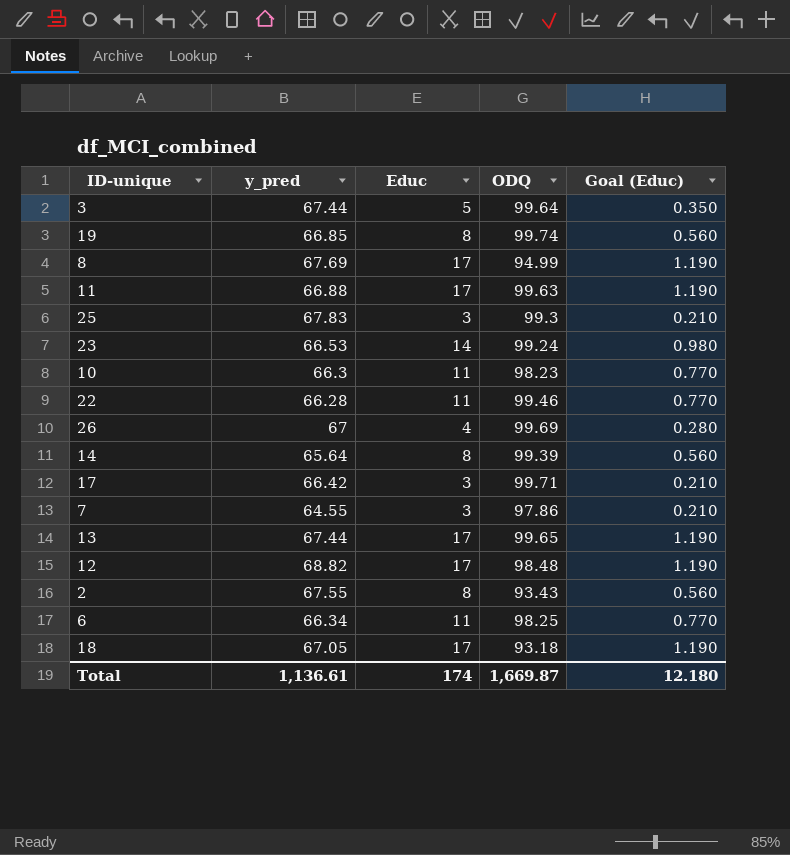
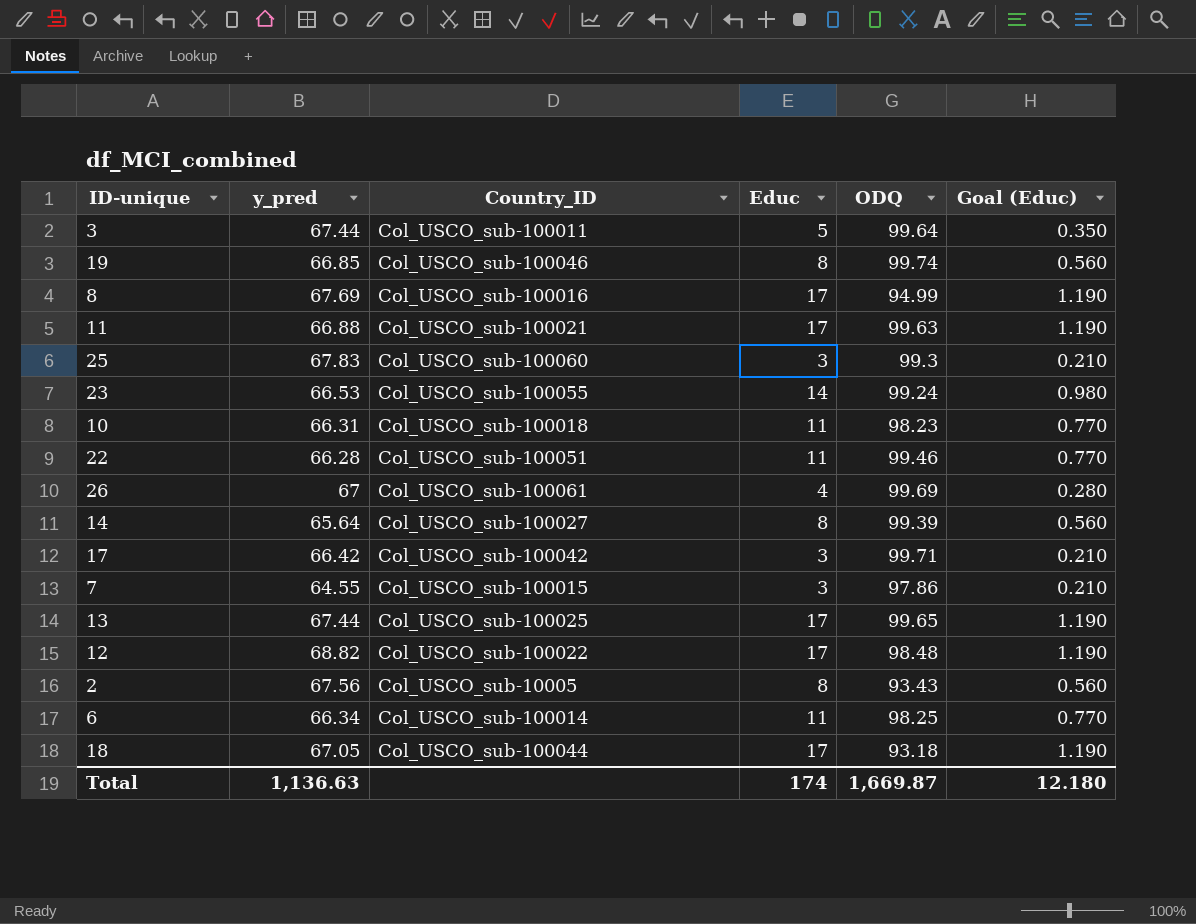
column Country_ID | position: none -> 3
10 | y_pred: 66.3 -> 66.31
2 | y_pred: 67.55 -> 67.56
Total | y_pred: 1,136.61 -> 1,136.63

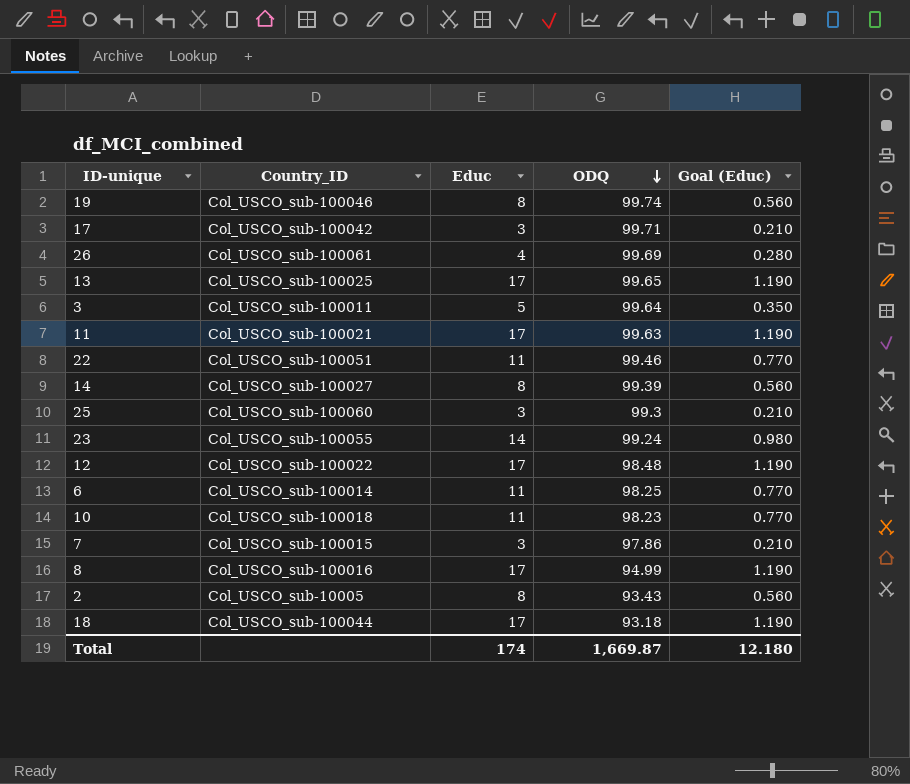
row order: none -> ODQ descending
column y_pred | position: 2 -> none

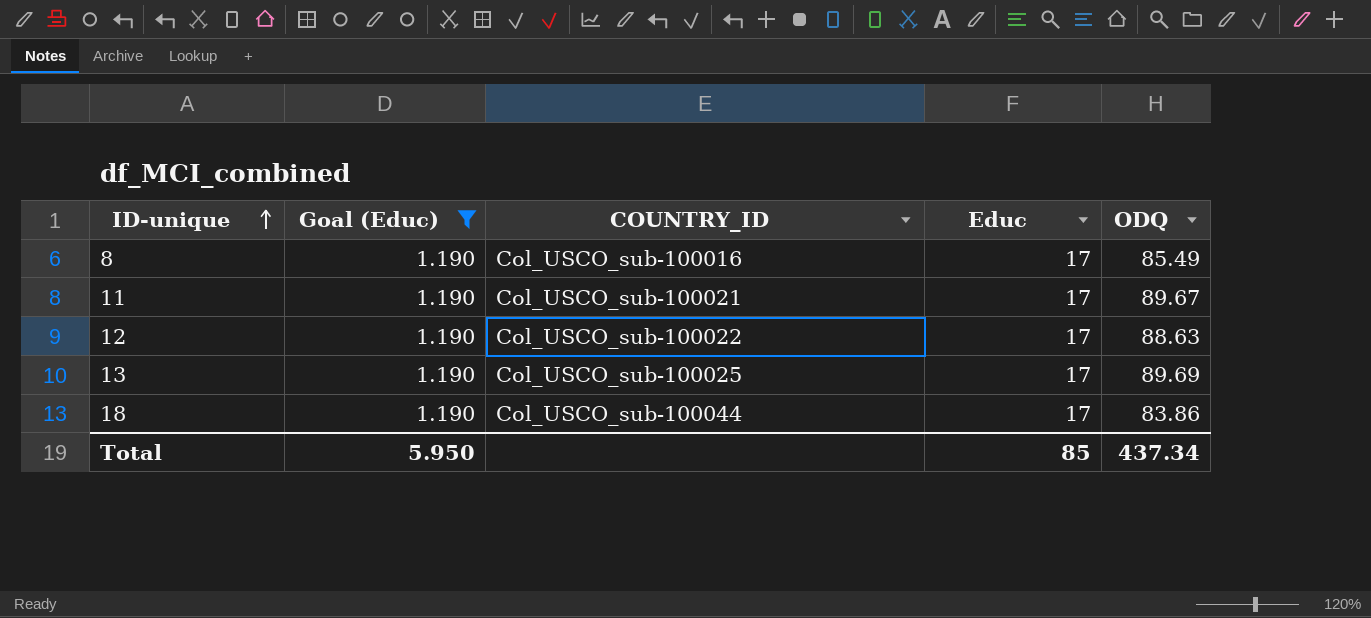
filter: none -> Goal (Educ) = 1.190
row order: ODQ descending -> ID-unique ascending
column Goal (Educ) | position: 5 -> 2
column name: Country_ID -> COUNTRY_ID
8 | ODQ: 94.99 -> 85.49
11 | ODQ: 99.63 -> 89.67
12 | ODQ: 98.48 -> 88.63
13 | ODQ: 99.65 -> 89.69
18 | ODQ: 93.18 -> 83.86
Total | Goal (Educ): 12.180 -> 5.950
Total | Educ: 174 -> 85
Total | ODQ: 1,669.87 -> 437.34

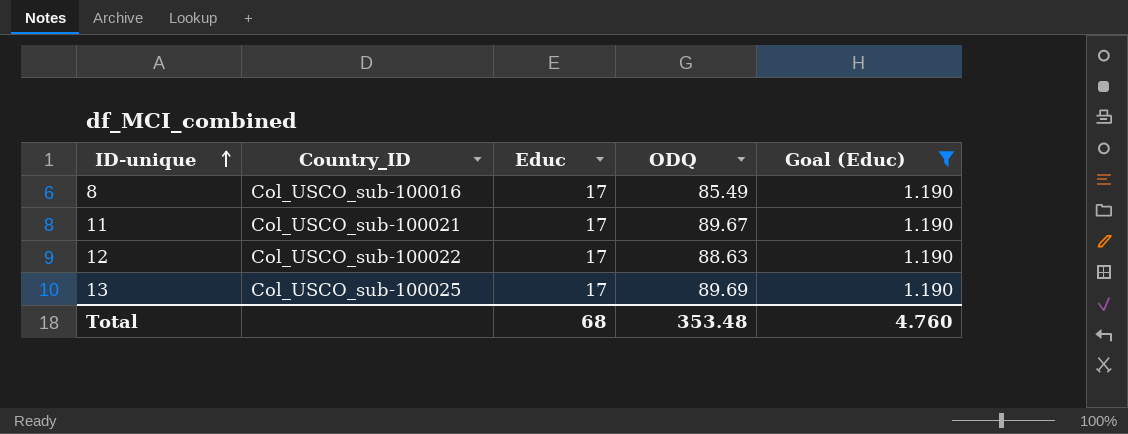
column name: COUNTRY_ID -> Country_ID
column Goal (Educ) | position: 2 -> 5
row 18: 1.190 | Col_USCO_sub-100044 | 17 | 83.86 -> none
Total | Educ: 85 -> 68
Total | ODQ: 437.34 -> 353.48
Total | Goal (Educ): 5.950 -> 4.760

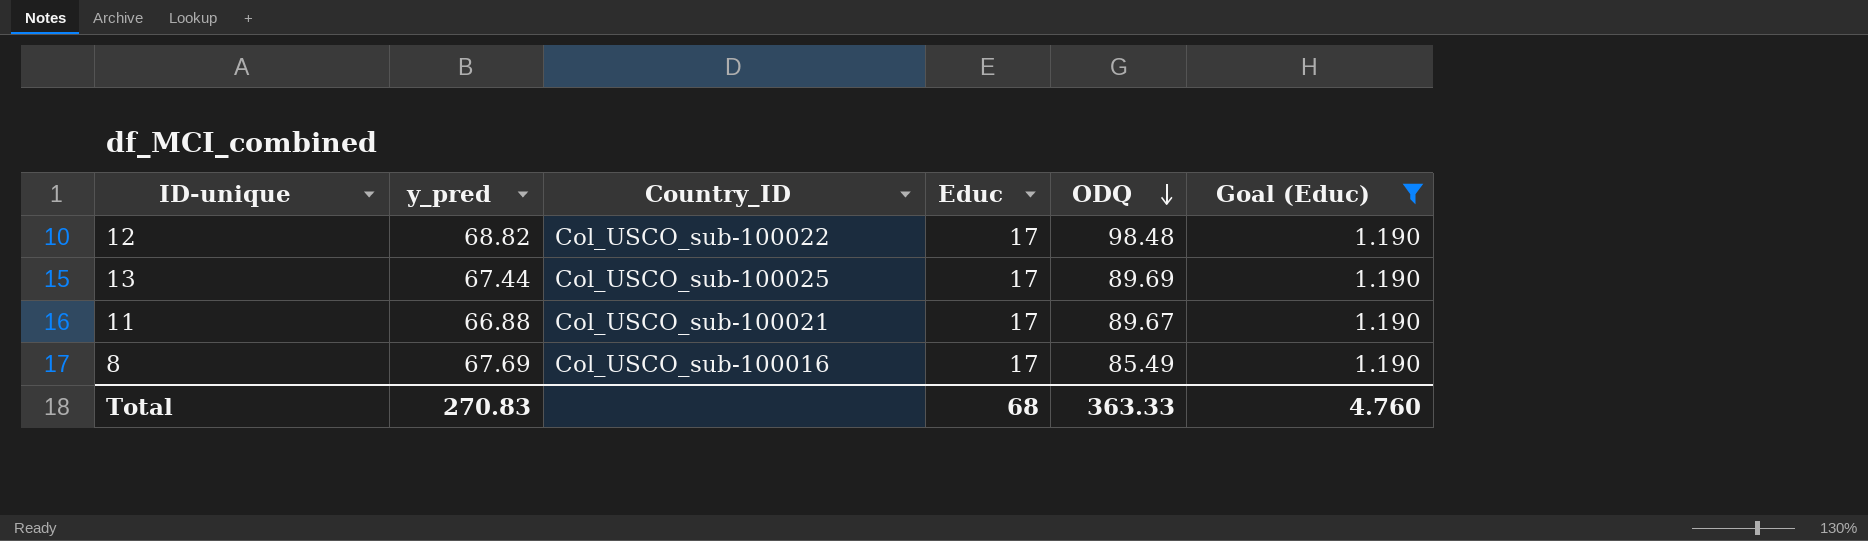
row order: ID-unique ascending -> ODQ descending
column y_pred | position: none -> 2
12 | ODQ: 88.63 -> 98.48
Total | ODQ: 353.48 -> 363.33

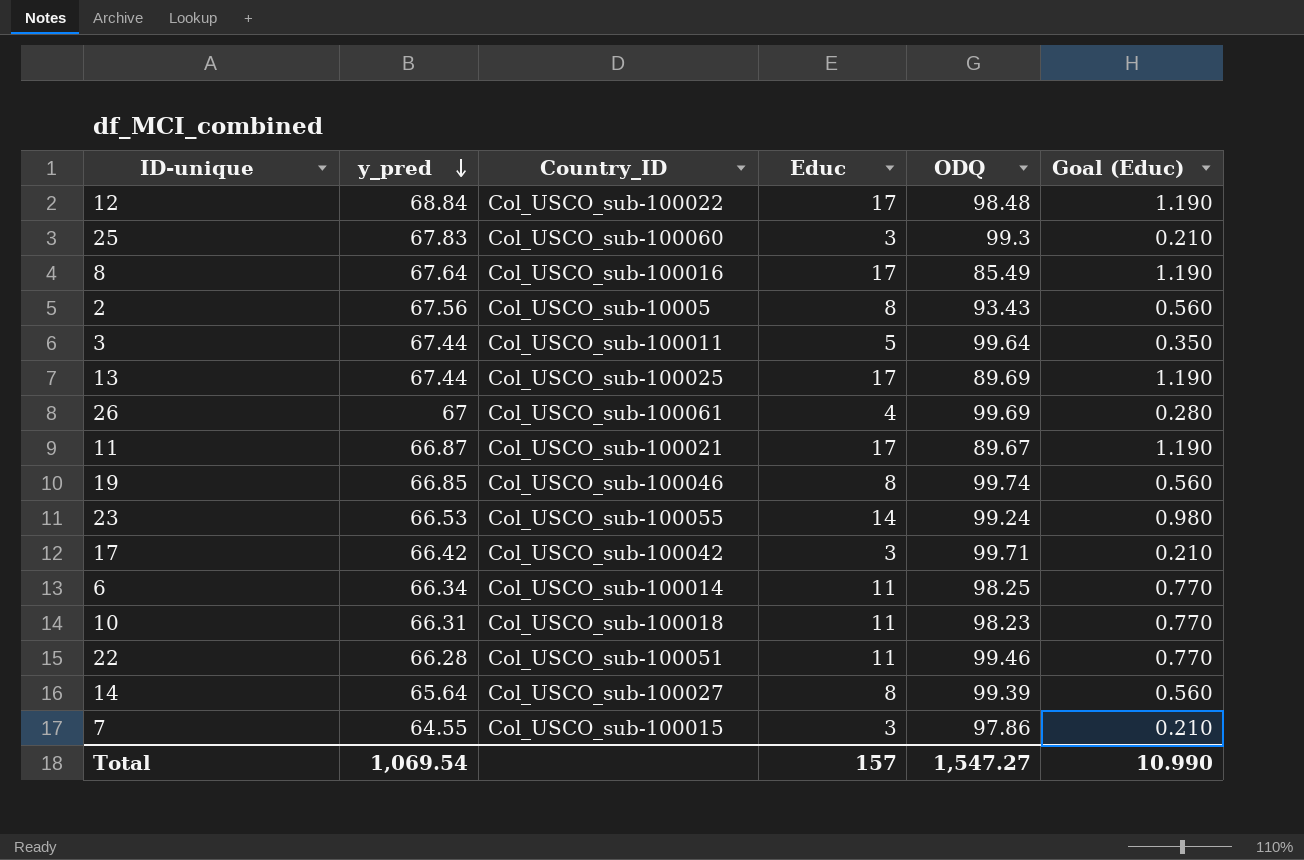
filter: Goal (Educ) = 1.190 -> none
row order: ODQ descending -> y_pred descending
12 | y_pred: 68.82 -> 68.84
8 | y_pred: 67.69 -> 67.64
11 | y_pred: 66.88 -> 66.87
Total | y_pred: 270.83 -> 1,069.54
Total | Educ: 68 -> 157
Total | ODQ: 363.33 -> 1,547.27
Total | Goal (Educ): 4.760 -> 10.990

